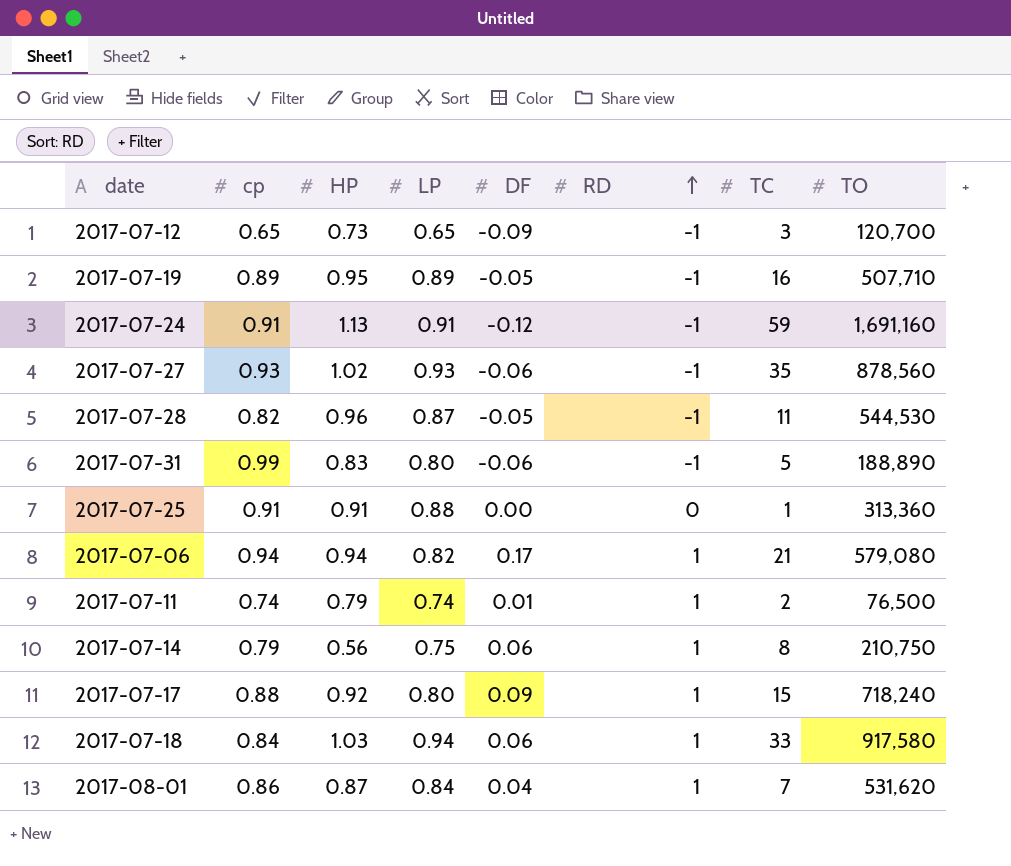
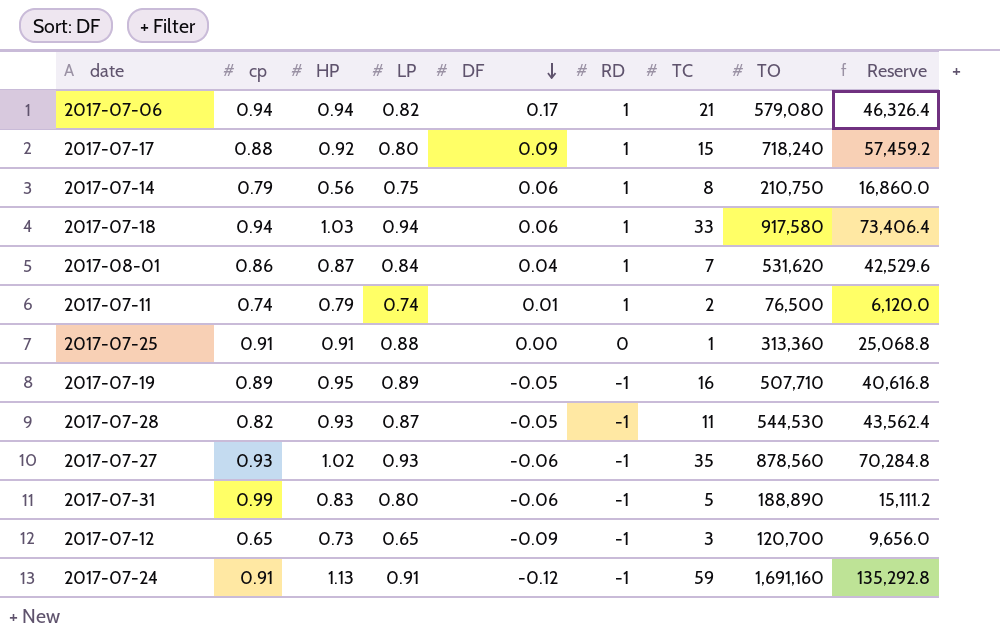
row order: RD ascending -> DF descending
column Reserve | formula: none -> [TO] * 0.08
2017-07-18 | cp: 0.84 -> 0.94
2017-07-28 | HP: 0.96 -> 0.93

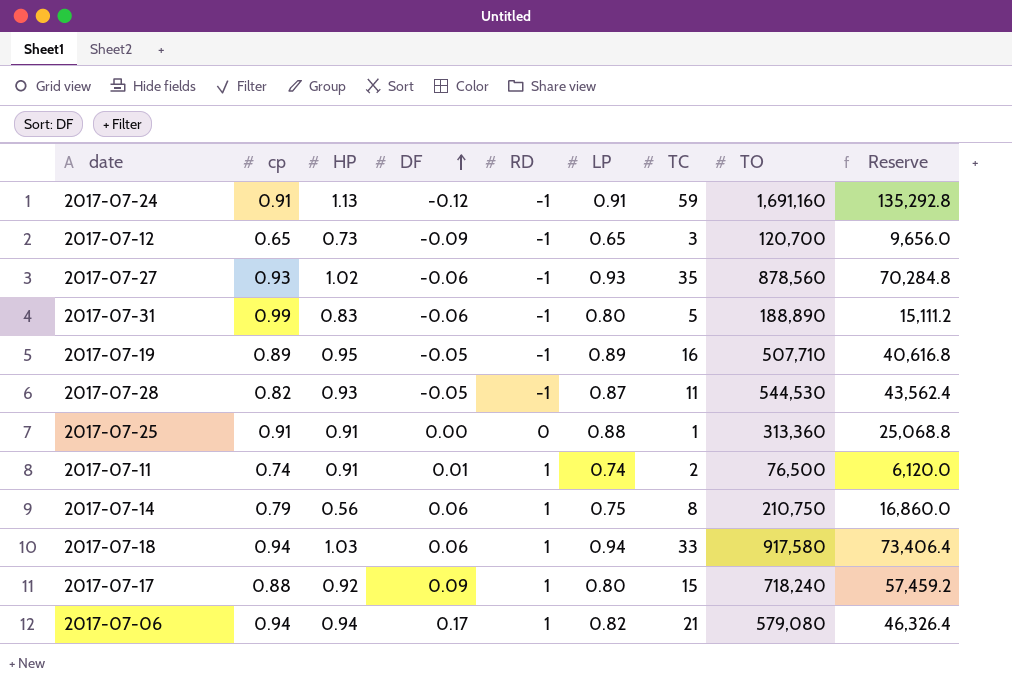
row order: DF descending -> DF ascending
column LP | position: 4 -> 6
row 2017-08-01: 0.86 | 0.87 | 0.84 | 0.04 | 1 | 7 | 531,620 | 42,529.6 -> none
2017-07-11 | HP: 0.79 -> 0.91

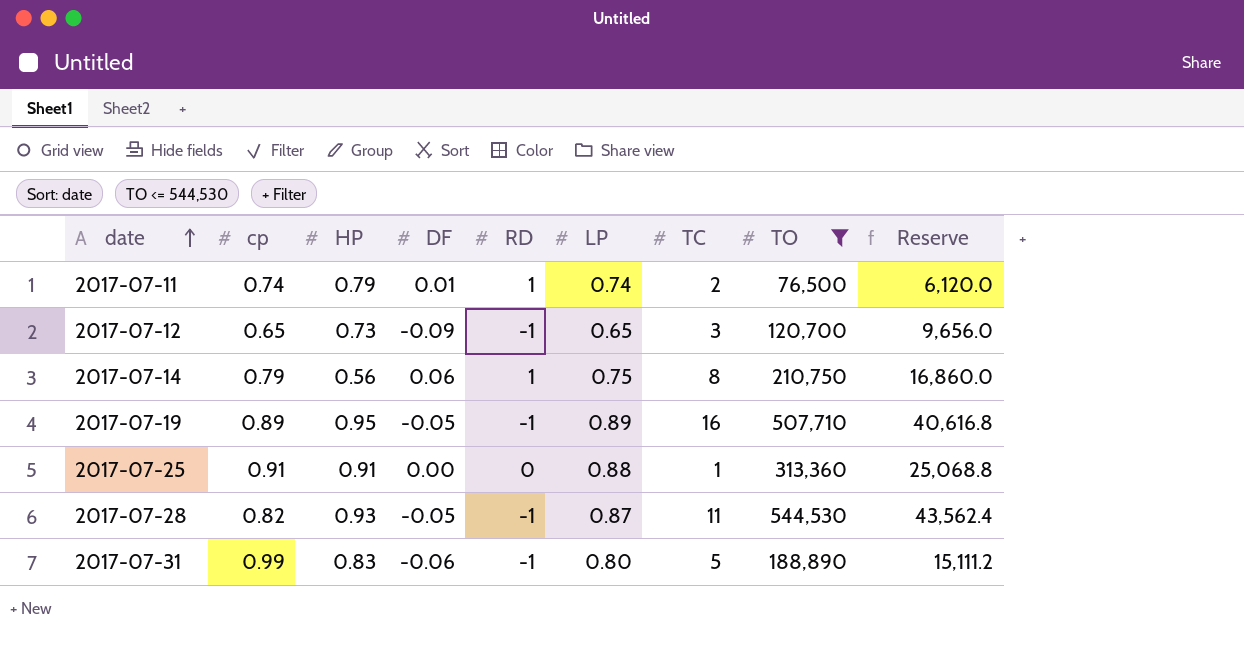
filter: none -> TO <= 544,530
row order: DF ascending -> date ascending
2017-07-11 | HP: 0.91 -> 0.79

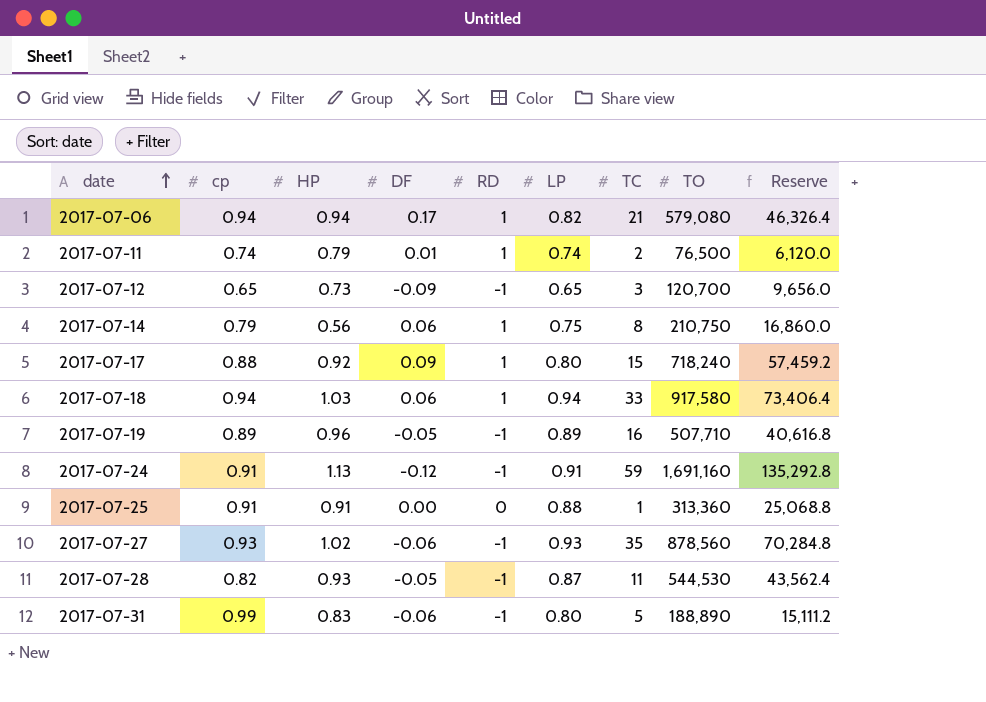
filter: TO <= 544,530 -> none
2017-07-19 | HP: 0.95 -> 0.96

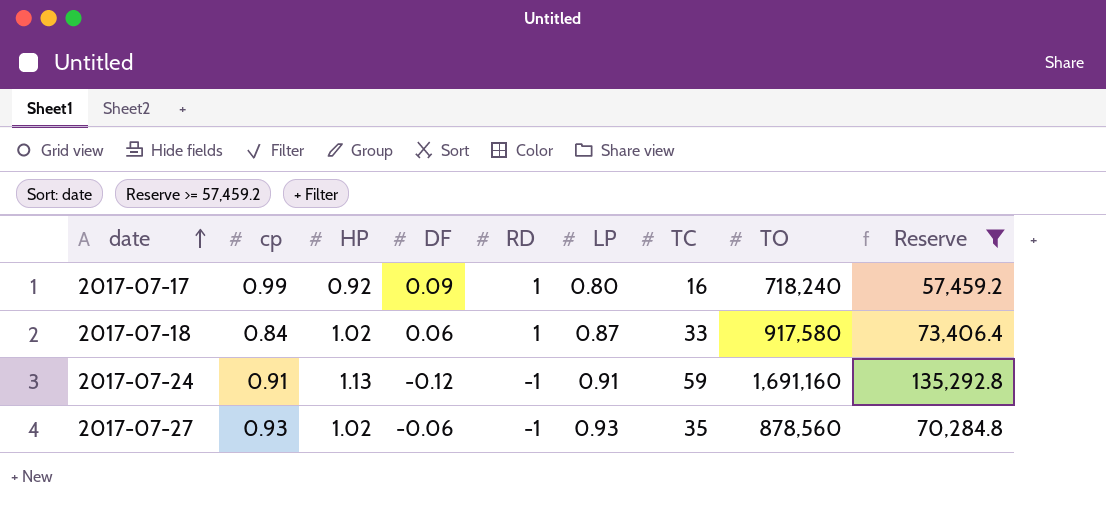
filter: none -> Reserve >= 57,459.2
2017-07-17 | cp: 0.88 -> 0.99
2017-07-17 | TC: 15 -> 16
2017-07-18 | cp: 0.94 -> 0.84
2017-07-18 | HP: 1.03 -> 1.02
2017-07-18 | LP: 0.94 -> 0.87

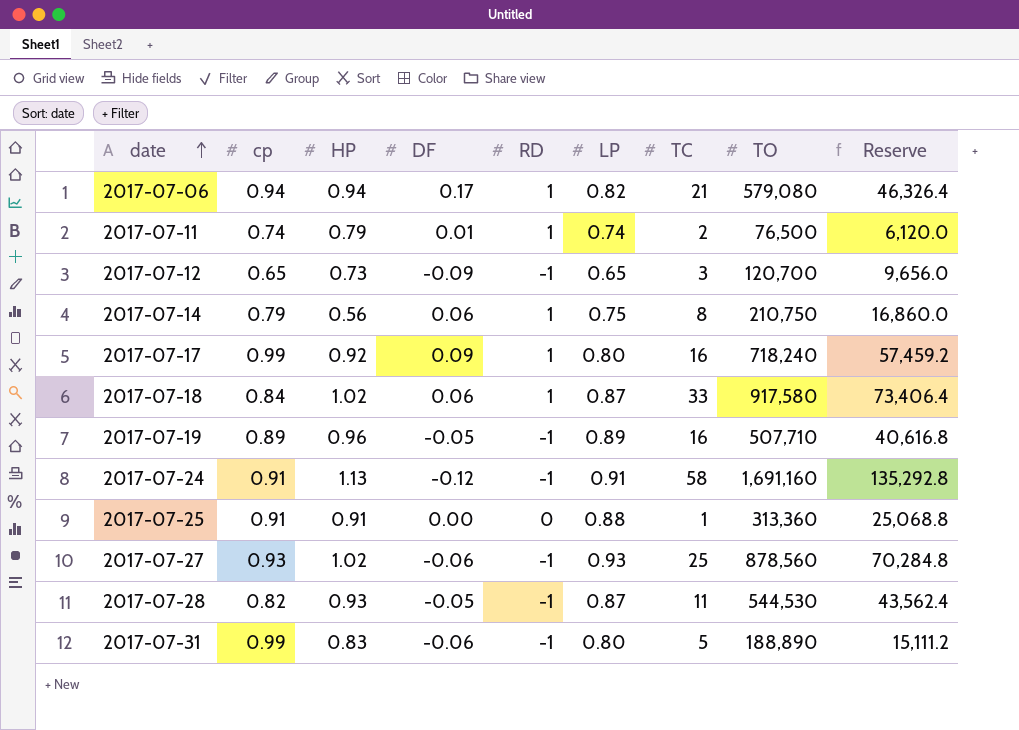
filter: Reserve >= 57,459.2 -> none
2017-07-24 | TC: 59 -> 58
2017-07-27 | TC: 35 -> 25

